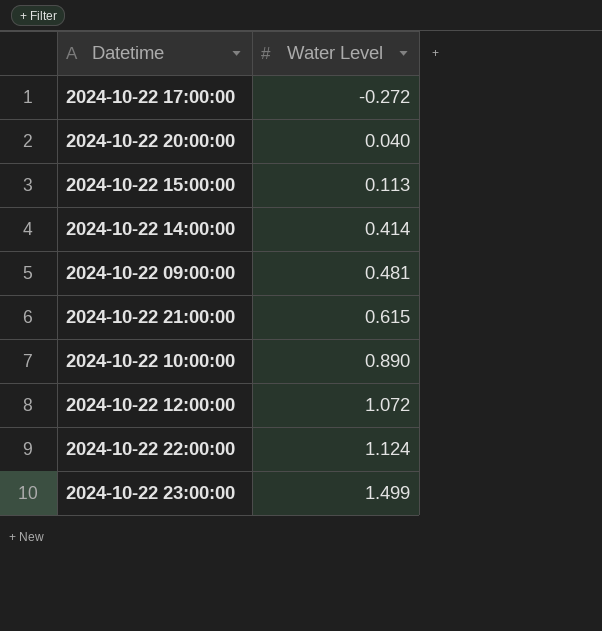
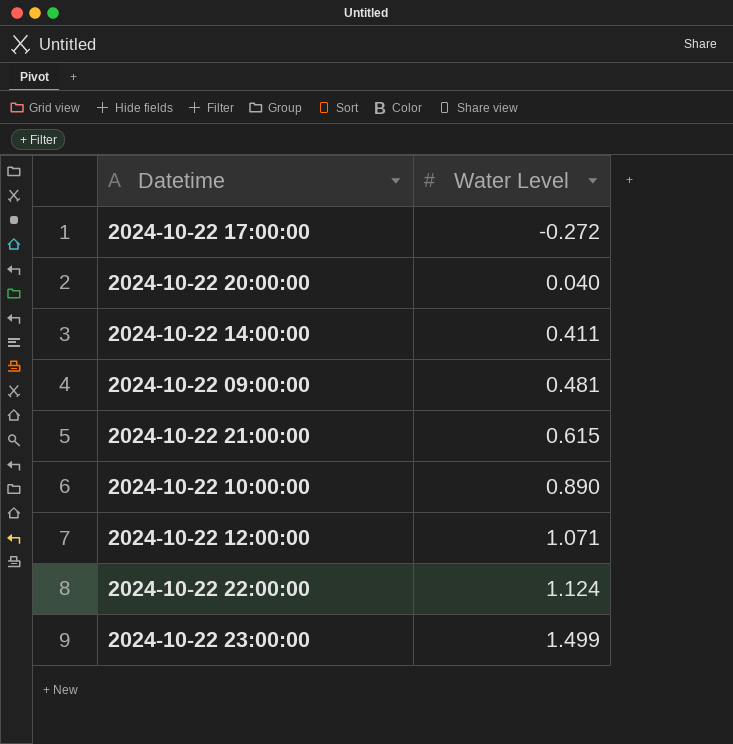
row 2024-10-22 15:00:00: 0.113 -> none
2024-10-22 14:00:00 | Water Level: 0.414 -> 0.411
2024-10-22 12:00:00 | Water Level: 1.072 -> 1.071

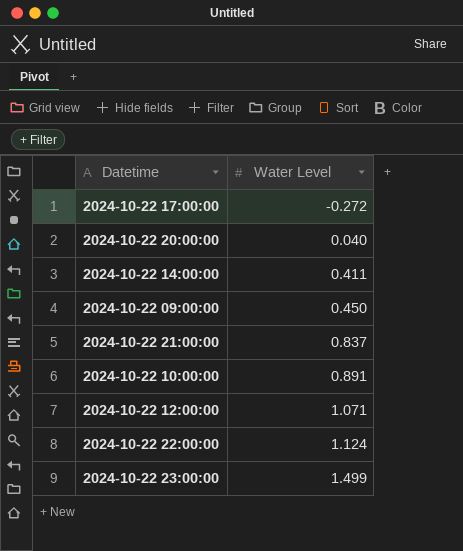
2024-10-22 09:00:00 | Water Level: 0.481 -> 0.450
2024-10-22 21:00:00 | Water Level: 0.615 -> 0.837
2024-10-22 10:00:00 | Water Level: 0.890 -> 0.891

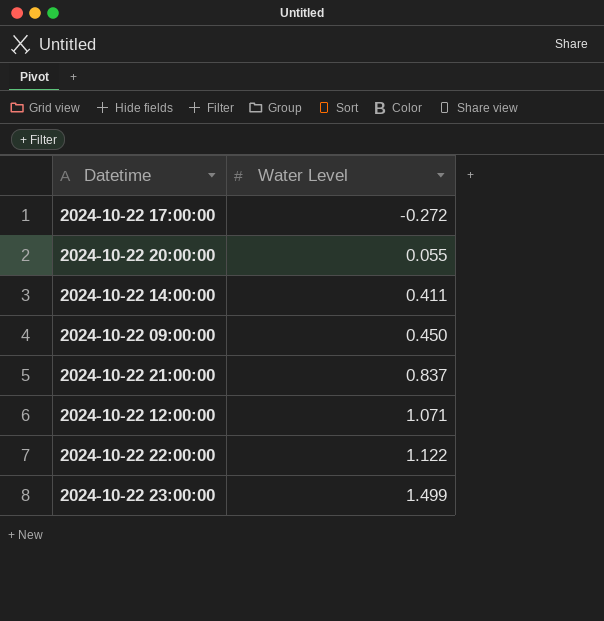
row 2024-10-22 10:00:00: 0.891 -> none
2024-10-22 20:00:00 | Water Level: 0.040 -> 0.055
2024-10-22 22:00:00 | Water Level: 1.124 -> 1.122

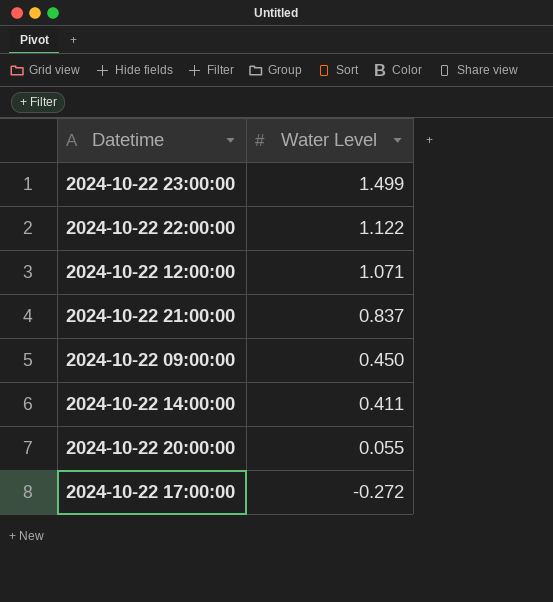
row order: Water Level ascending -> Water Level descending

